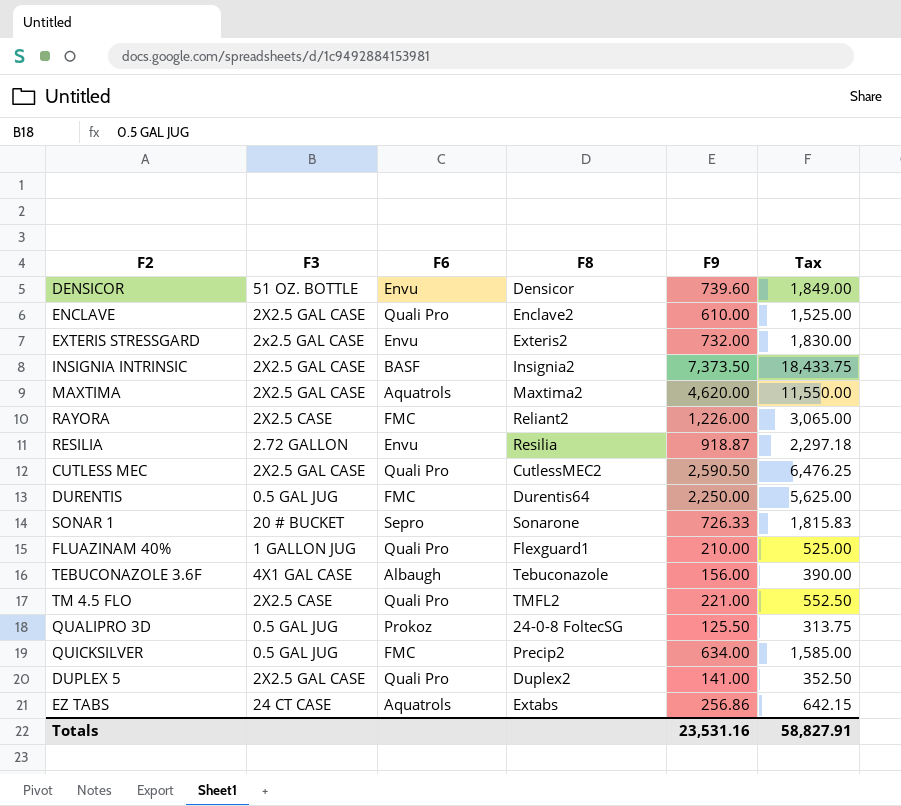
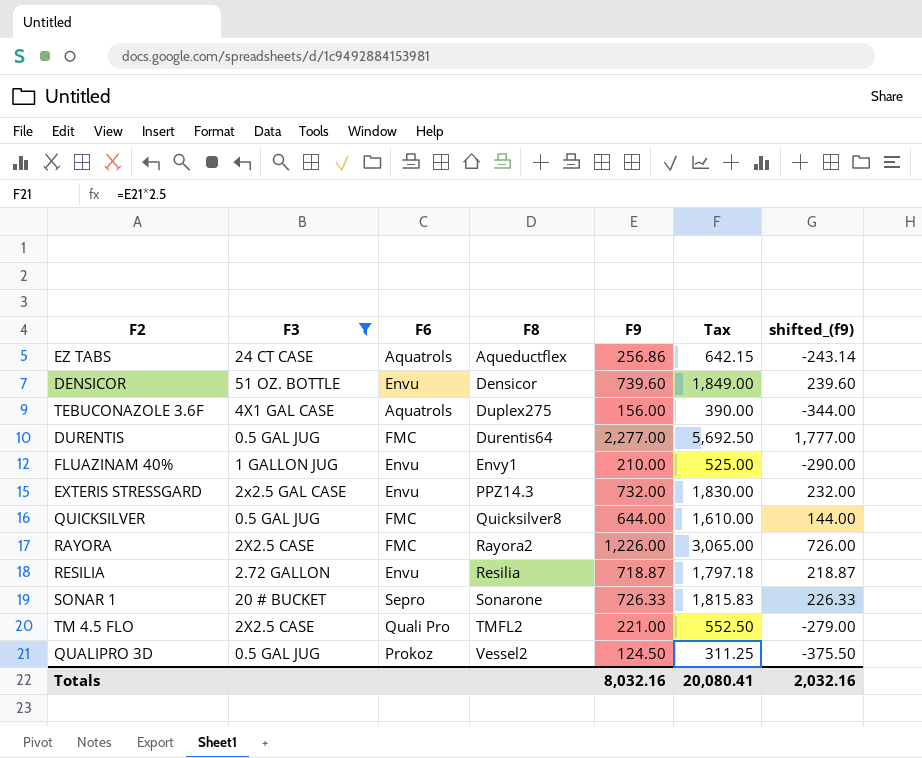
filter: none -> F3 != 2X2.5 GAL CASE
row order: none -> F8 ascending
column shifted_(f9) | formula: none -> [F9] - 500
EZ TABS | F8: Extabs -> Aqueductflex
TEBUCONAZOLE 3.6F | F6: Albaugh -> Aquatrols
TEBUCONAZOLE 3.6F | F8: Tebuconazole -> Duplex275
DURENTIS | F9: 2,250.00 -> 2,277.00
DURENTIS | Tax: 5,625.00 -> 5,692.50
FLUAZINAM 40% | F6: Quali Pro -> Envu
FLUAZINAM 40% | F8: Flexguard1 -> Envy1
EXTERIS STRESSGARD | F8: Exteris2 -> PPZ14.3
QUICKSILVER | F8: Precip2 -> Quicksilver8
QUICKSILVER | F9: 634.00 -> 644.00
QUICKSILVER | Tax: 1,585.00 -> 1,610.00
RAYORA | F8: Reliant2 -> Rayora2
RESILIA | F9: 918.87 -> 718.87
RESILIA | Tax: 2,297.18 -> 1,797.18
QUALIPRO 3D | F8: 24-0-8 FoltecSG -> Vessel2
QUALIPRO 3D | F9: 125.50 -> 124.50
QUALIPRO 3D | Tax: 313.75 -> 311.25
Totals | F9: 23,531.16 -> 8,032.16
Totals | Tax: 58,827.91 -> 20,080.41

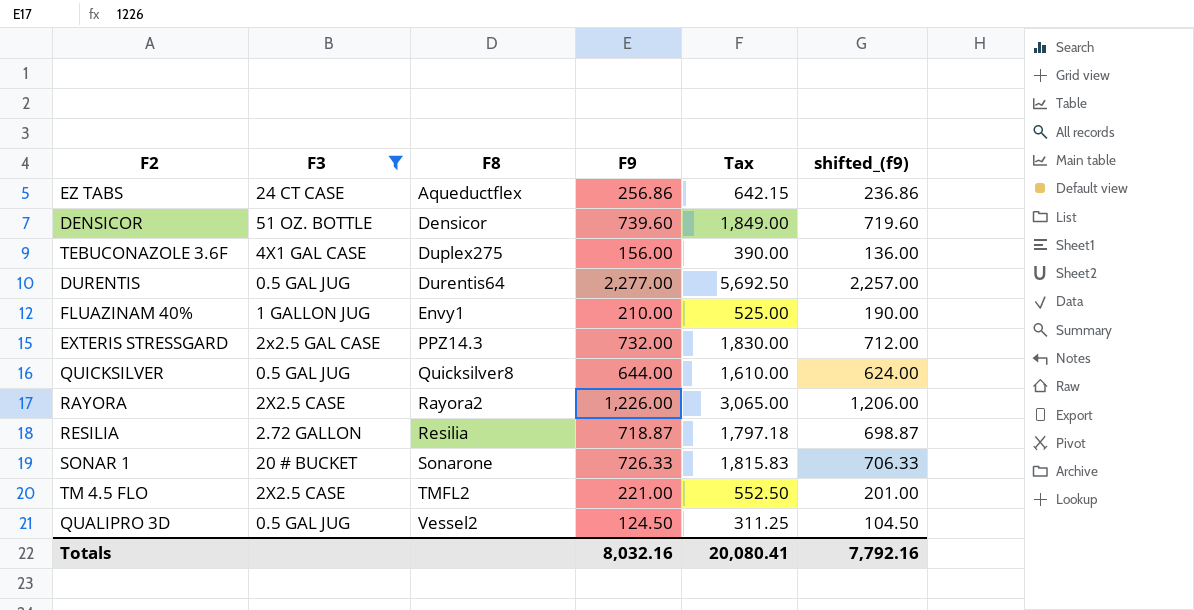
column F6 | position: 3 -> none
column shifted_(f9) | formula: [F9] - 500 -> [F9] - 20
Totals | shifted_(f9): 2,032.16 -> 7,792.16

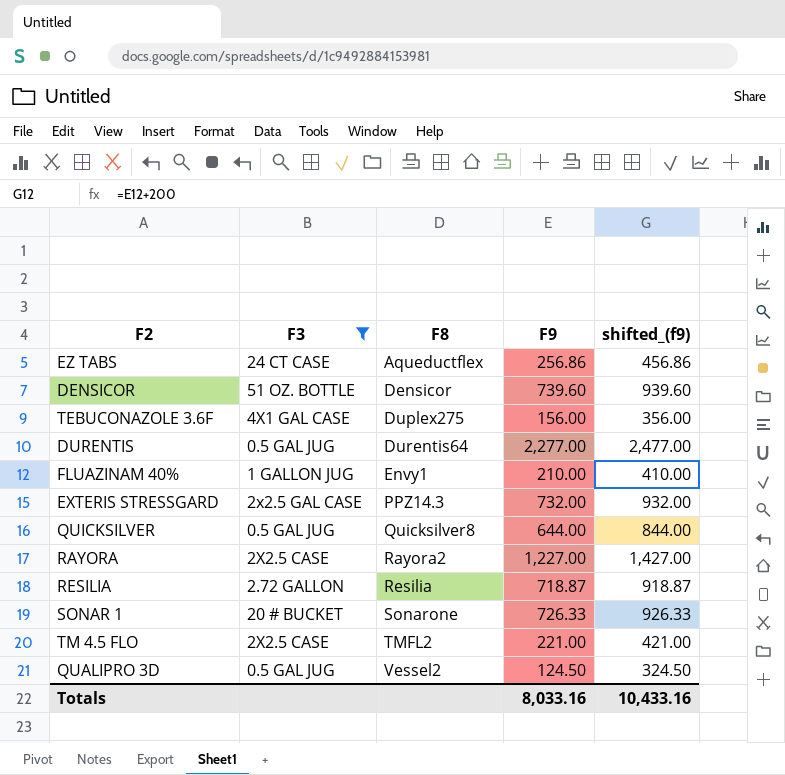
column Tax | formula: [F9] * 2.5 -> none
column shifted_(f9) | formula: [F9] - 20 -> [F9] + 200
RAYORA | F9: 1,226.00 -> 1,227.00
Totals | F9: 8,032.16 -> 8,033.16
Totals | shifted_(f9): 7,792.16 -> 10,433.16

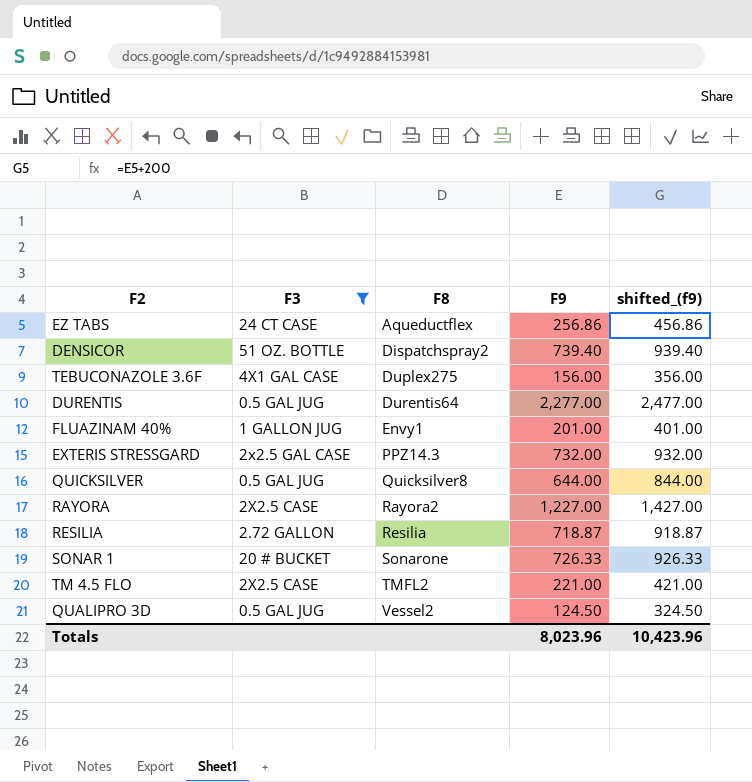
DENSICOR | F8: Densicor -> Dispatchspray2
DENSICOR | F9: 739.60 -> 739.40
DENSICOR | shifted_(f9): 939.60 -> 939.40
FLUAZINAM 40% | F9: 210.00 -> 201.00
FLUAZINAM 40% | shifted_(f9): 410.00 -> 401.00
Totals | F9: 8,033.16 -> 8,023.96
Totals | shifted_(f9): 10,433.16 -> 10,423.96

